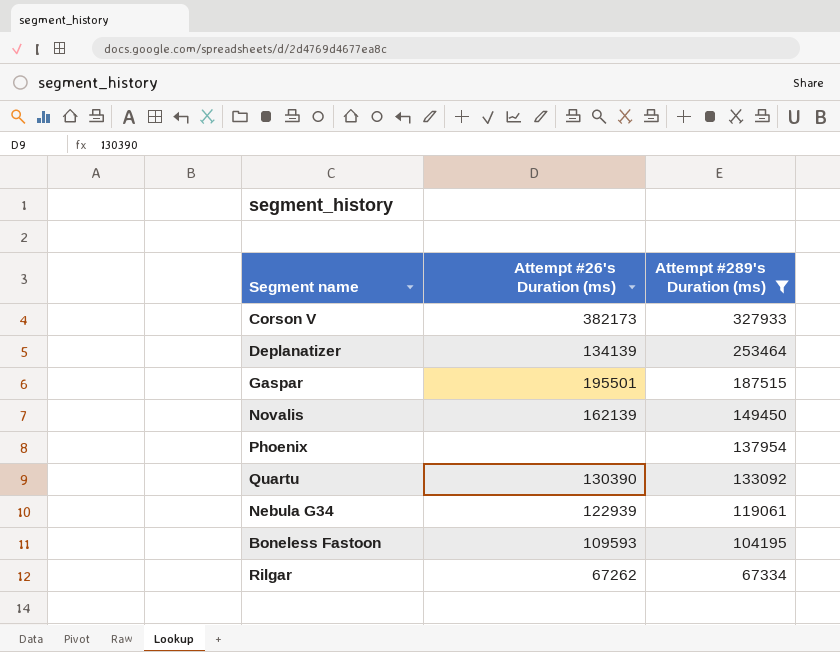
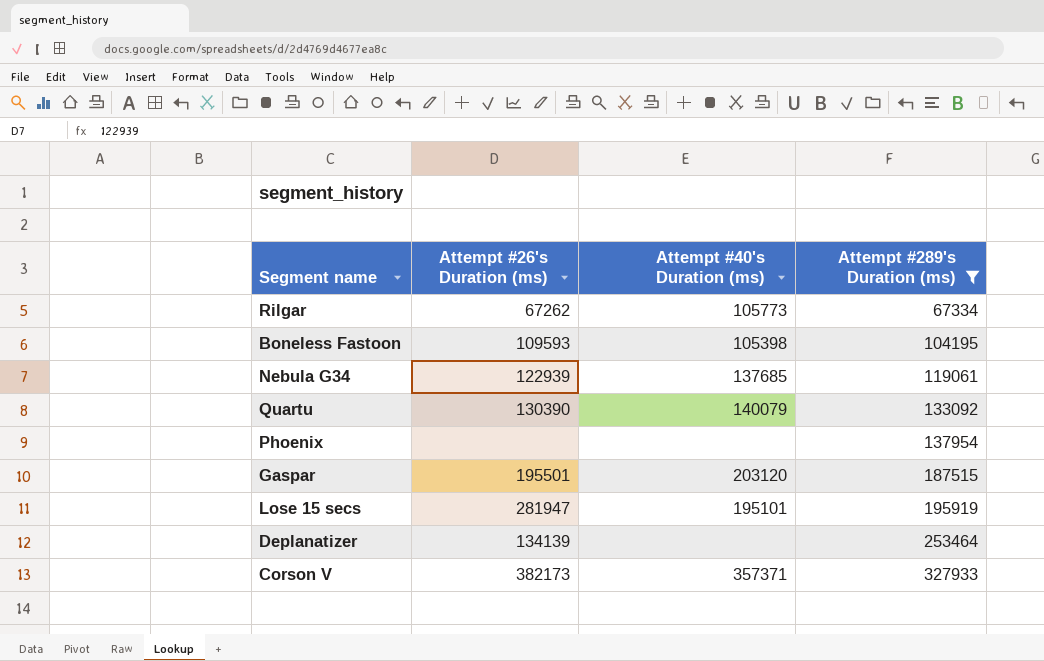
row order: Attempt #289's Duration (ms) descending -> Attempt #289's Duration (ms) ascending
column Attempt #40's Duration (ms) | position: none -> 3
row Novalis: 162139 | 149450 -> none
row Lose 15 secs: none -> 281947 | 195101 | 195919

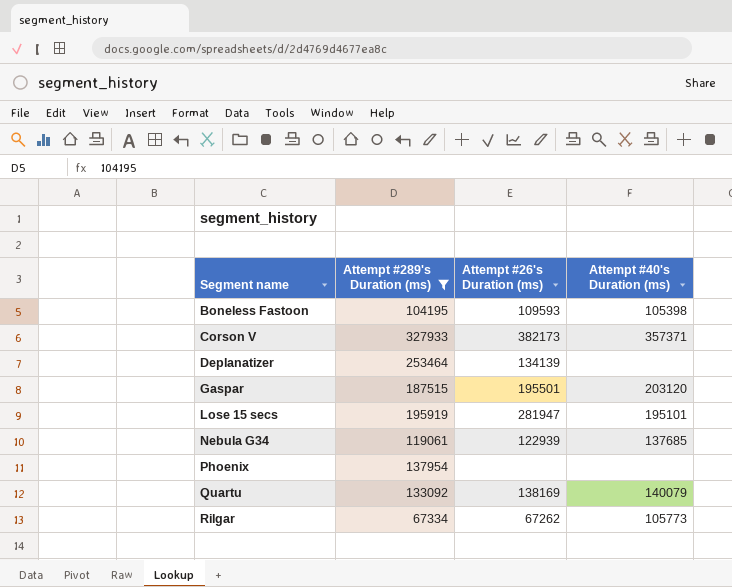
row order: Attempt #289's Duration (ms) ascending -> Segment name ascending
column Attempt #289's Duration (ms) | position: 4 -> 2
Quartu | Attempt #26's Duration (ms): 130390 -> 138169

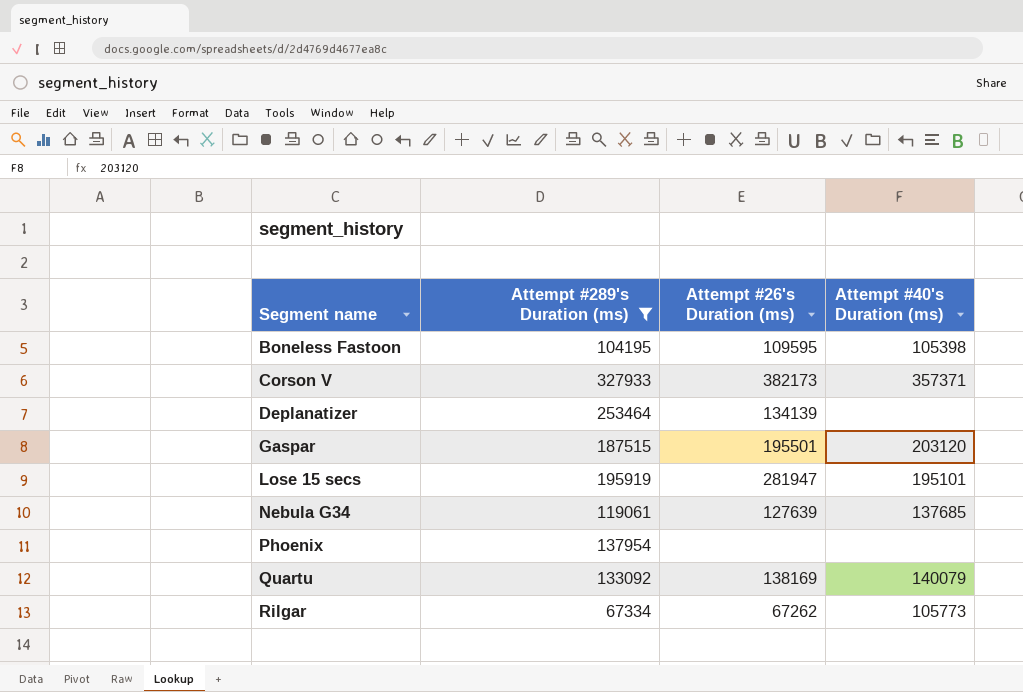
Boneless Fastoon | Attempt #26's Duration (ms): 109593 -> 109595
Nebula G34 | Attempt #26's Duration (ms): 122939 -> 127639

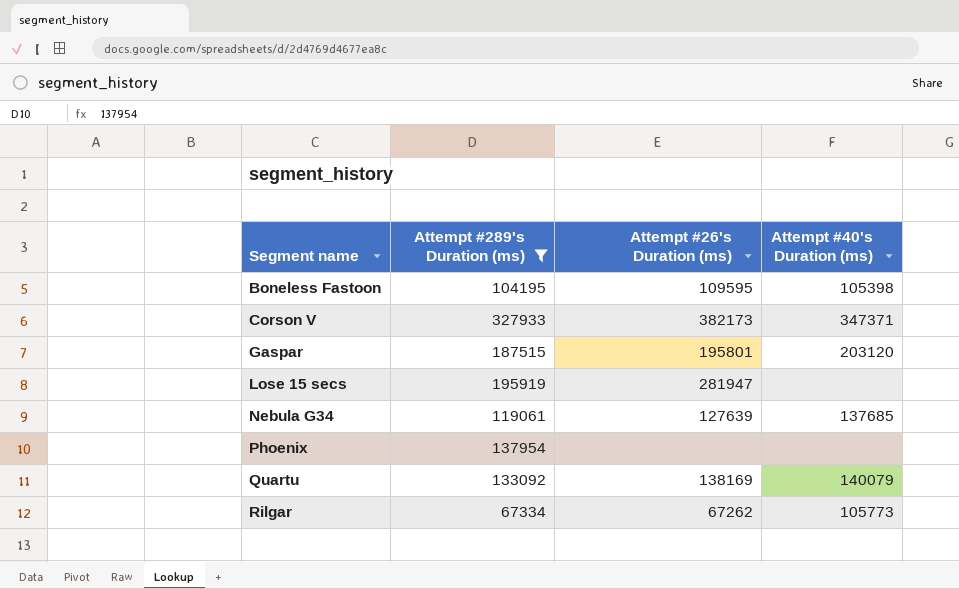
row Deplanatizer: 253464 | 134139 | none -> none
Corson V | Attempt #40's Duration (ms): 357371 -> 347371
Gaspar | Attempt #26's Duration (ms): 195501 -> 195801
Lose 15 secs | Attempt #40's Duration (ms): 195101 -> none

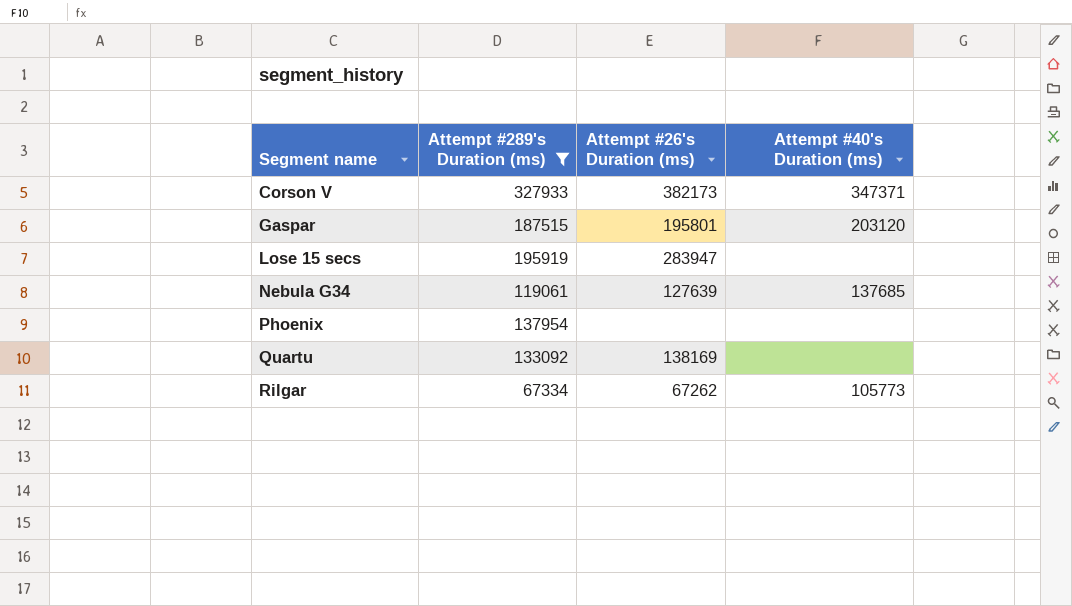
row Boneless Fastoon: 104195 | 109595 | 105398 -> none
Lose 15 secs | Attempt #26's Duration (ms): 281947 -> 283947
Quartu | Attempt #40's Duration (ms): 140079 -> none

